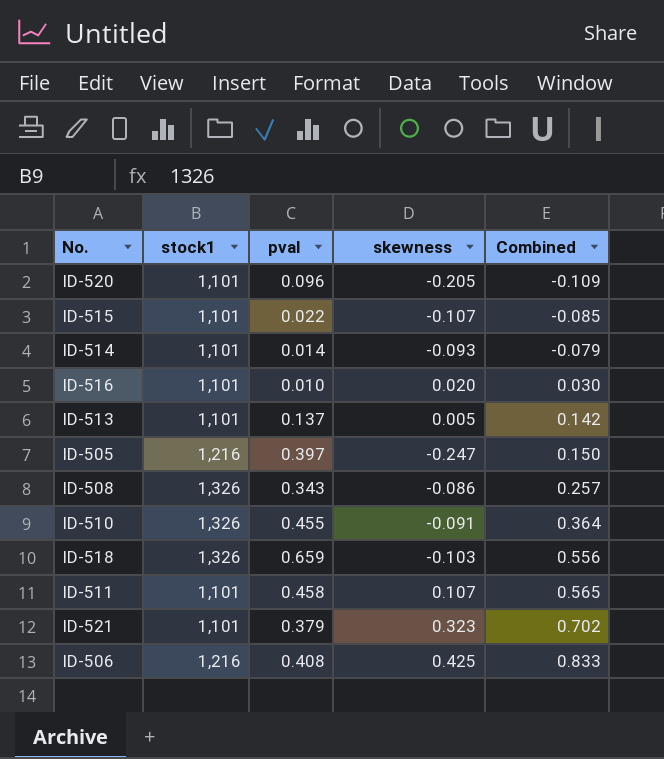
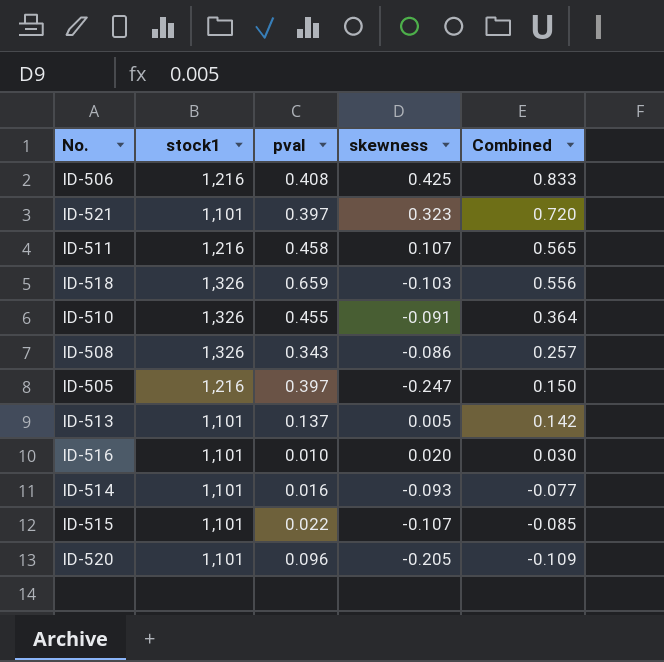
row order: Combined ascending -> Combined descending
ID-521 | pval: 0.379 -> 0.397
ID-521 | Combined: 0.702 -> 0.720
ID-511 | stock1: 1,101 -> 1,216
ID-514 | pval: 0.014 -> 0.016
ID-514 | Combined: -0.079 -> -0.077

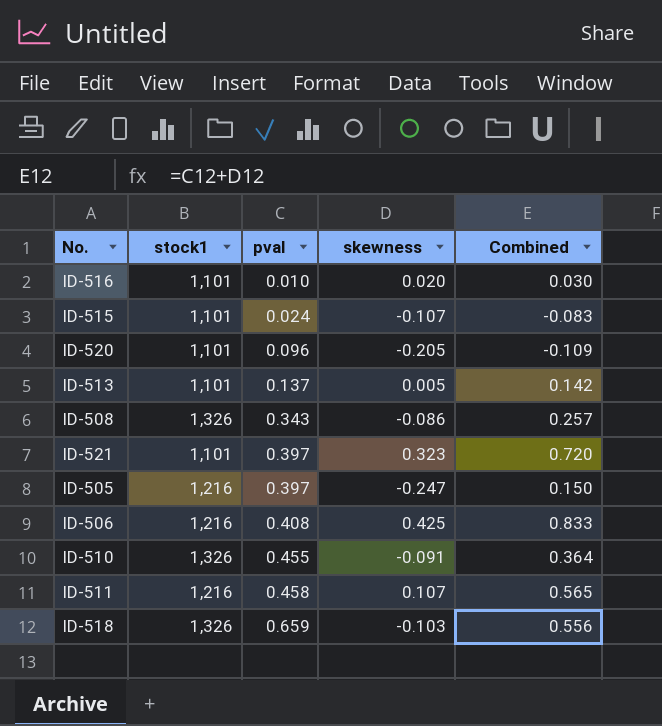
row order: Combined descending -> pval ascending
row ID-514: 1,101 | 0.016 | -0.093 | -0.077 -> none
ID-515 | pval: 0.022 -> 0.024
ID-515 | Combined: -0.085 -> -0.083

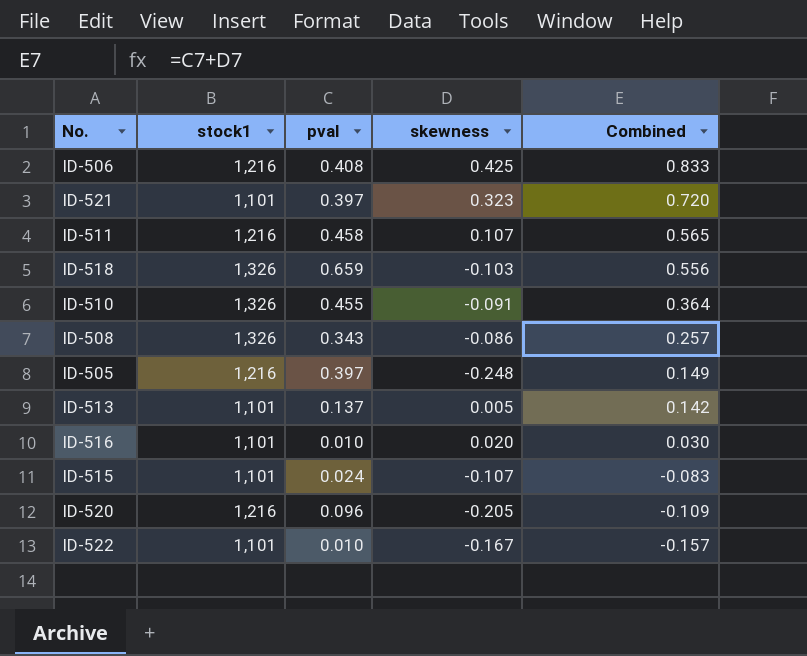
row order: pval ascending -> Combined descending
ID-505 | skewness: -0.247 -> -0.248
ID-505 | Combined: 0.150 -> 0.149
ID-520 | stock1: 1,101 -> 1,216
row ID-522: none -> 1,101 | 0.010 | -0.167 | -0.157

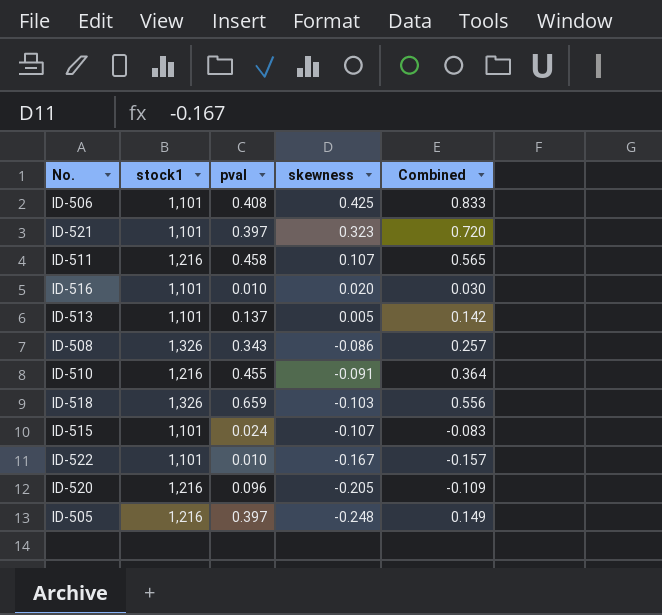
row order: Combined descending -> skewness descending
ID-506 | stock1: 1,216 -> 1,101
ID-510 | stock1: 1,326 -> 1,216

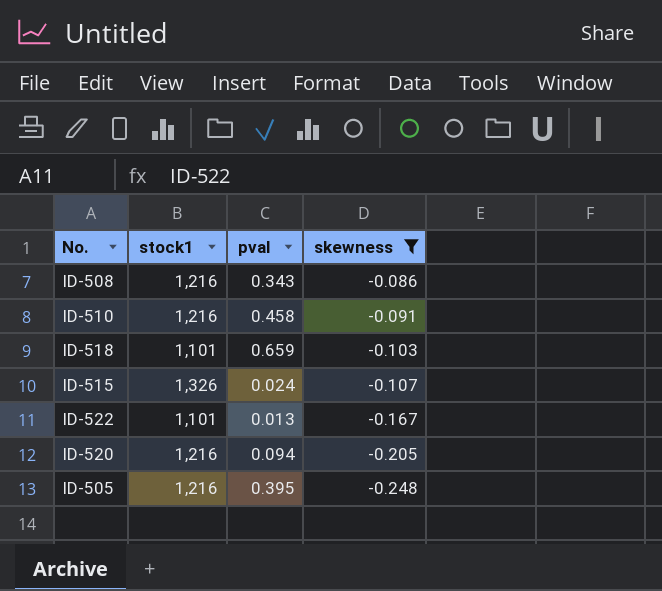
filter: none -> skewness <= -0.086
column Combined | formula: [pval] + [skewness] -> none
ID-508 | stock1: 1,326 -> 1,216
ID-510 | pval: 0.455 -> 0.458
ID-518 | stock1: 1,326 -> 1,101
ID-515 | stock1: 1,101 -> 1,326
ID-522 | pval: 0.010 -> 0.013
ID-520 | pval: 0.096 -> 0.094
ID-505 | pval: 0.397 -> 0.395

